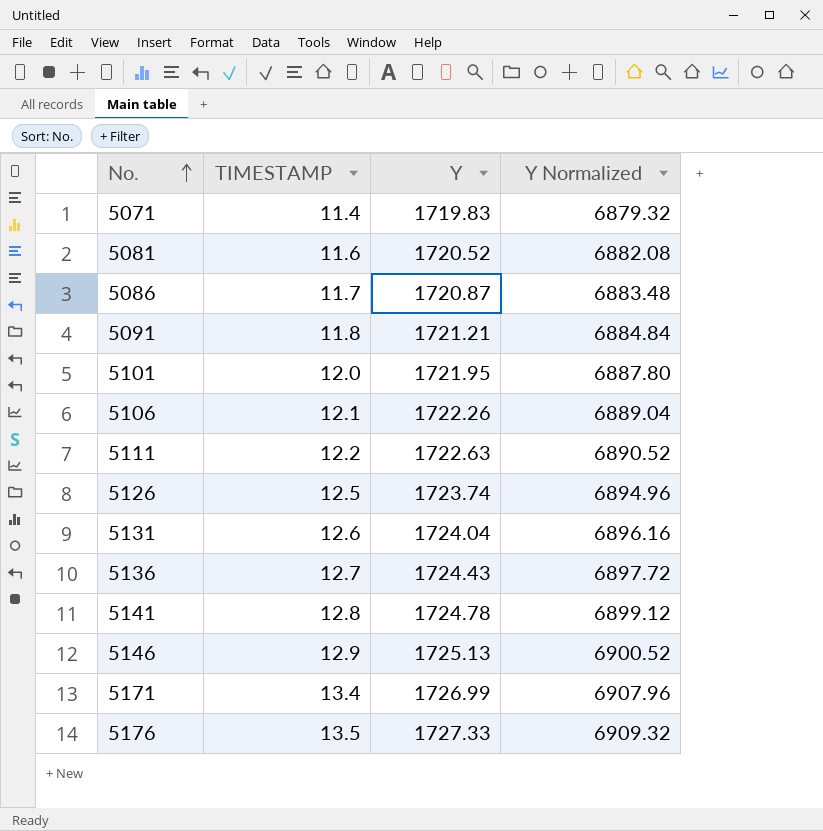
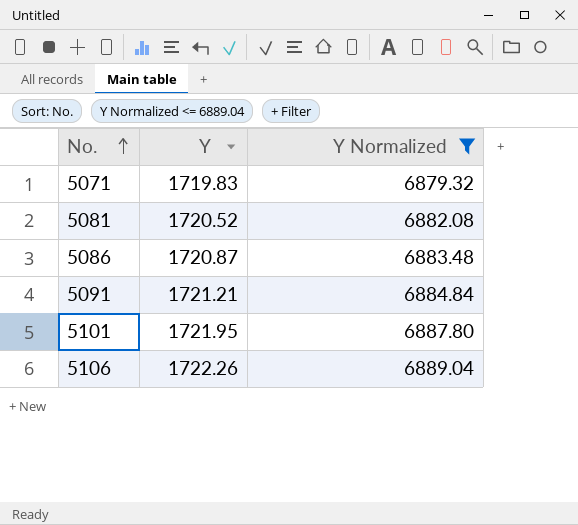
filter: none -> Y Normalized <= 6889.04
column TIMESTAMP | position: 2 -> none

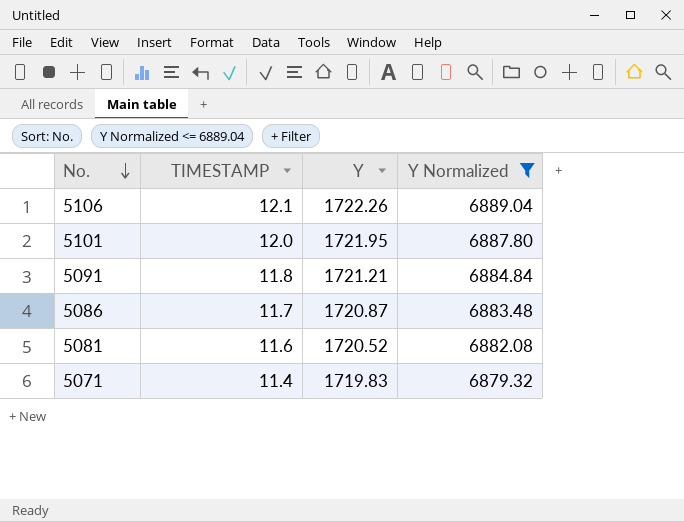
row order: No. ascending -> No. descending
column TIMESTAMP | position: none -> 2

